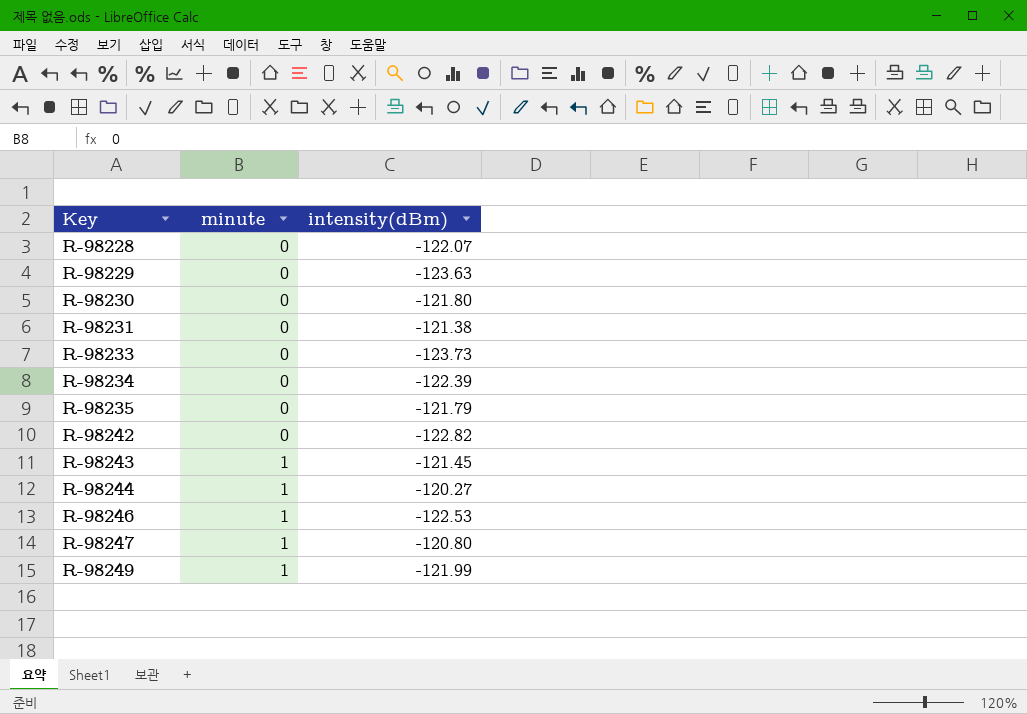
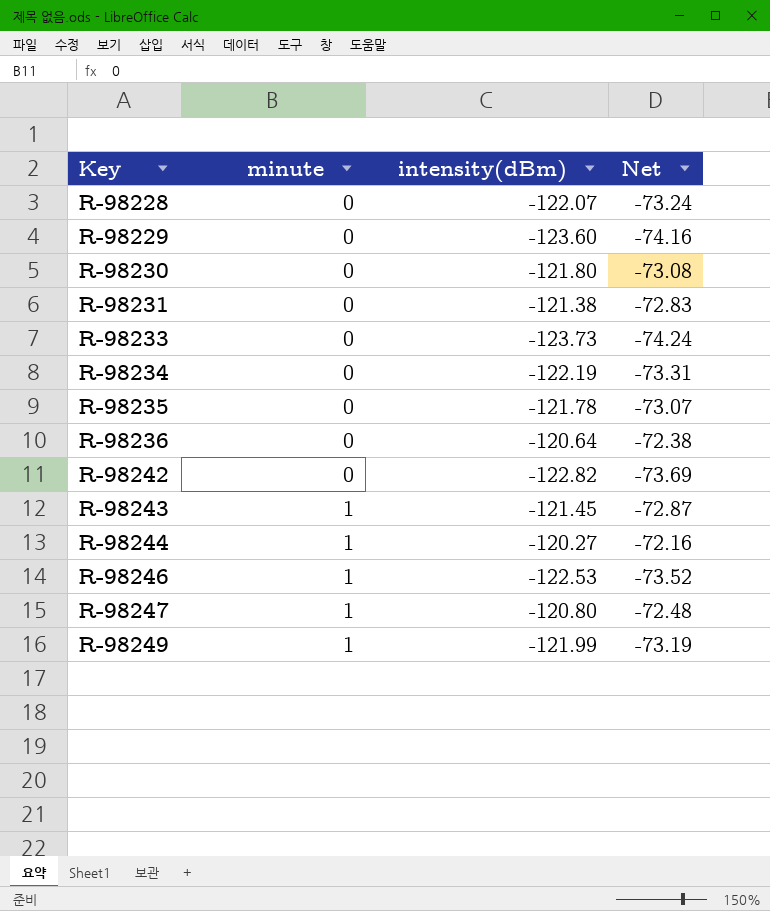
column Net | formula: none -> [intensity(dBm)] * 0.6
R-98229 | intensity(dBm): -123.63 -> -123.60
R-98234 | intensity(dBm): -122.39 -> -122.19
R-98235 | intensity(dBm): -121.79 -> -121.78
row R-98236: none -> 0 | -120.64 | -72.38

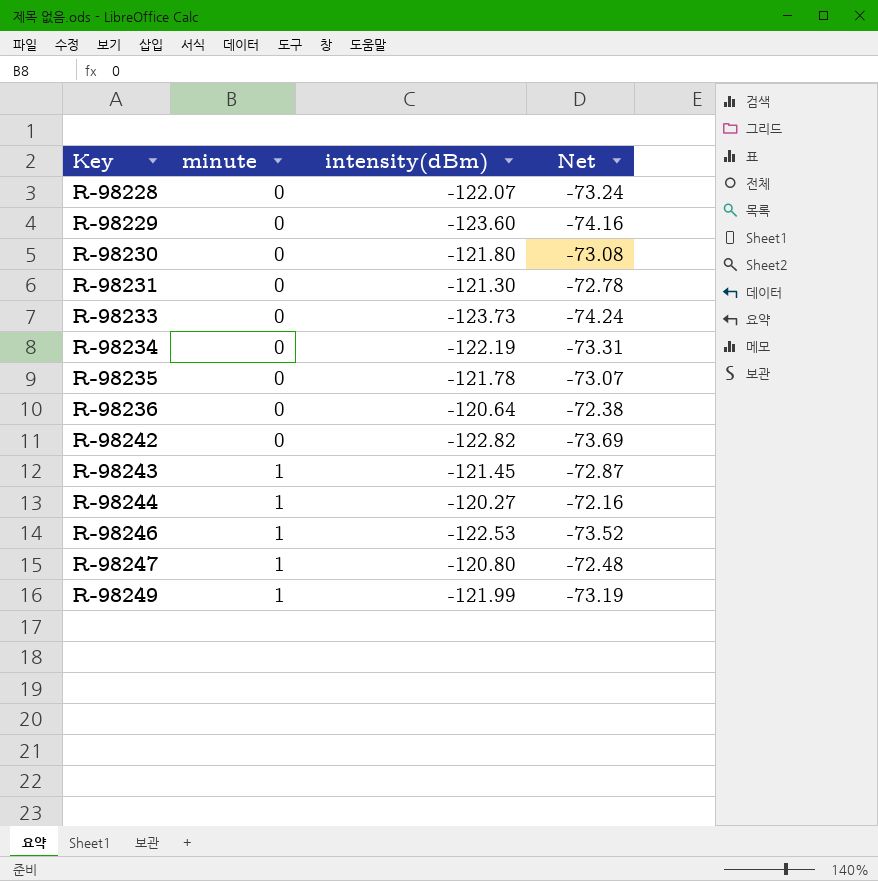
R-98231 | intensity(dBm): -121.38 -> -121.30
R-98231 | Net: -72.83 -> -72.78

